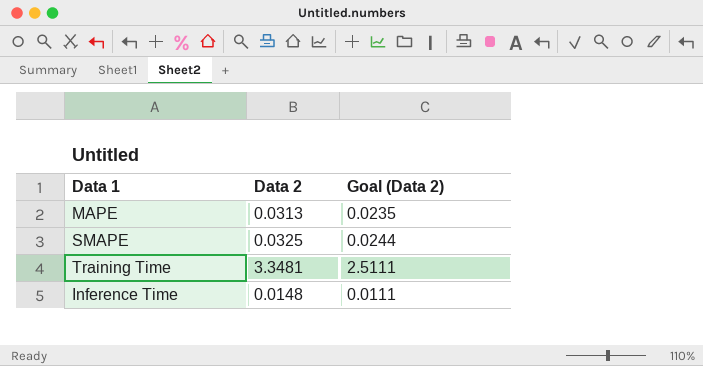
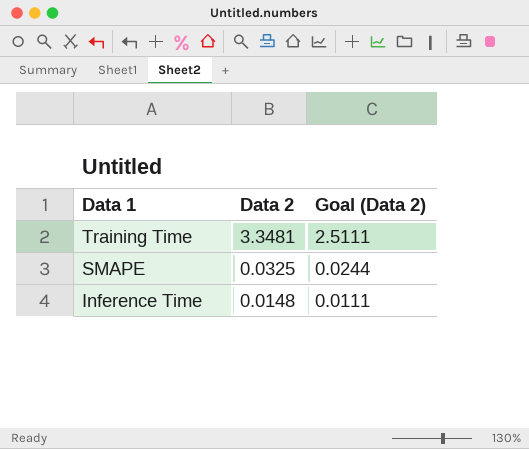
row order: none -> Data 1 descending
row MAPE: 0.0313 | 0.0235 -> none

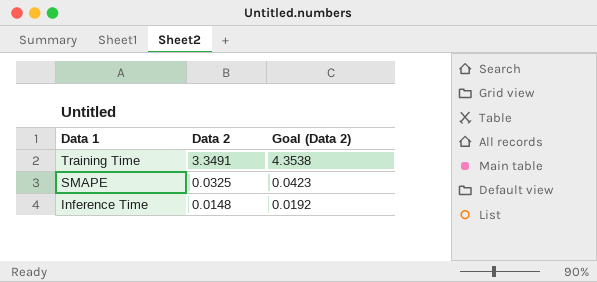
column Goal (Data 2) | formula: [Data 2] * 0.75 -> [Data 2] * 1.3
Training Time | Data 2: 3.3481 -> 3.3491

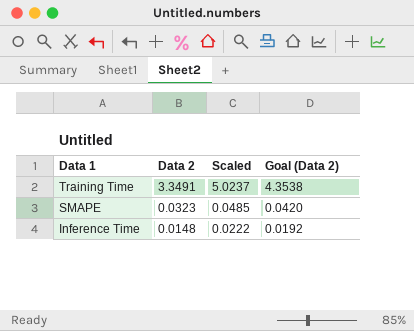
column Scaled | formula: none -> [Data 2] * 1.5
SMAPE | Data 2: 0.0325 -> 0.0323
SMAPE | Goal (Data 2): 0.0423 -> 0.0420

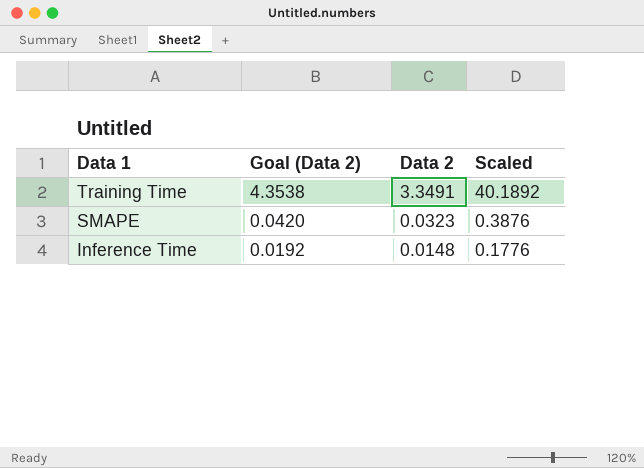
column Goal (Data 2) | position: 4 -> 2
column Scaled | formula: [Data 2] * 1.5 -> [Data 2] * 12

